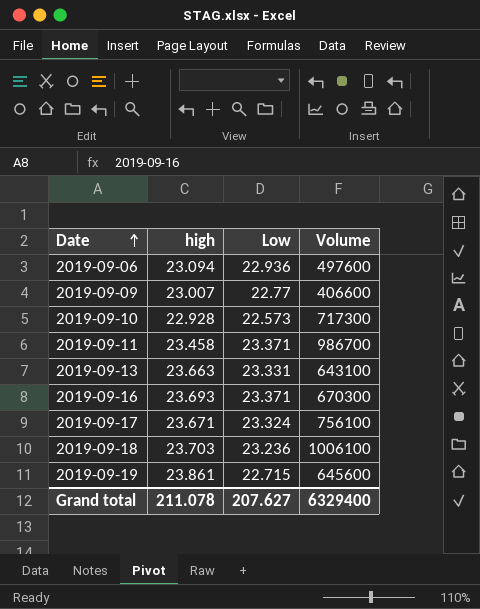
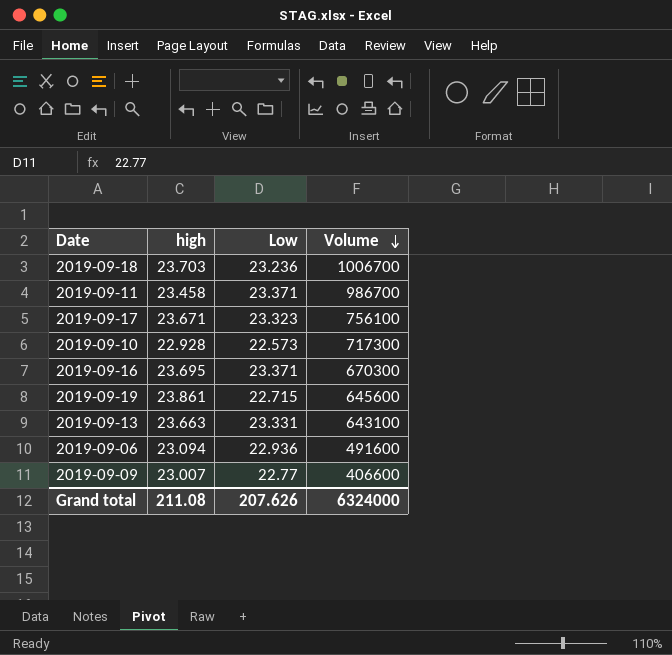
row order: Date ascending -> Volume descending
2019-09-18 | Volume: 1006100 -> 1006700
2019-09-17 | Low: 23.324 -> 23.323
2019-09-16 | high: 23.693 -> 23.695
2019-09-06 | Volume: 497600 -> 491600
Grand total | high: 211.078 -> 211.08
Grand total | Low: 207.627 -> 207.626
Grand total | Volume: 6329400 -> 6324000

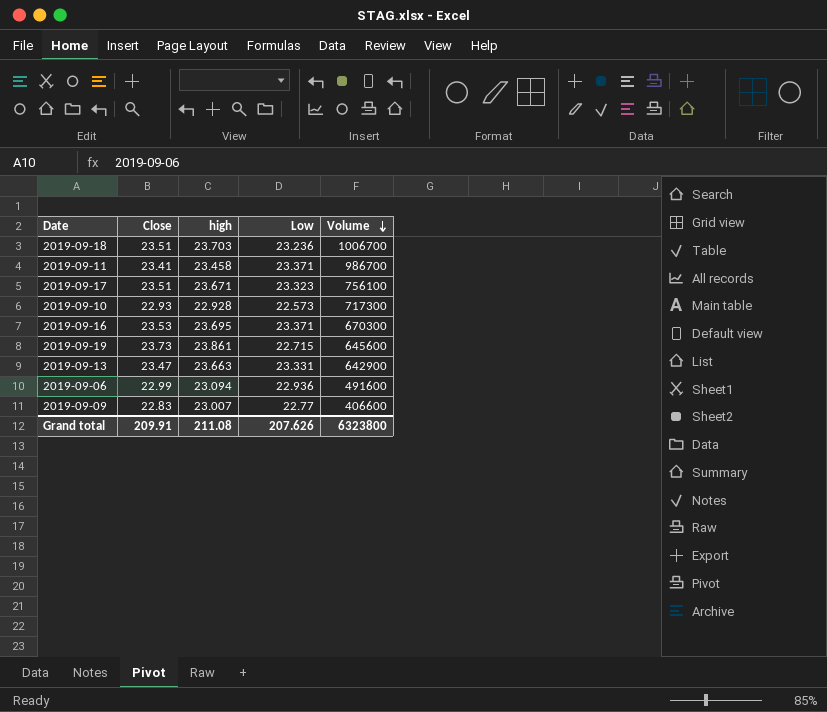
column Close | position: none -> 2
2019-09-13 | Volume: 643100 -> 642900
Grand total | Volume: 6324000 -> 6323800

